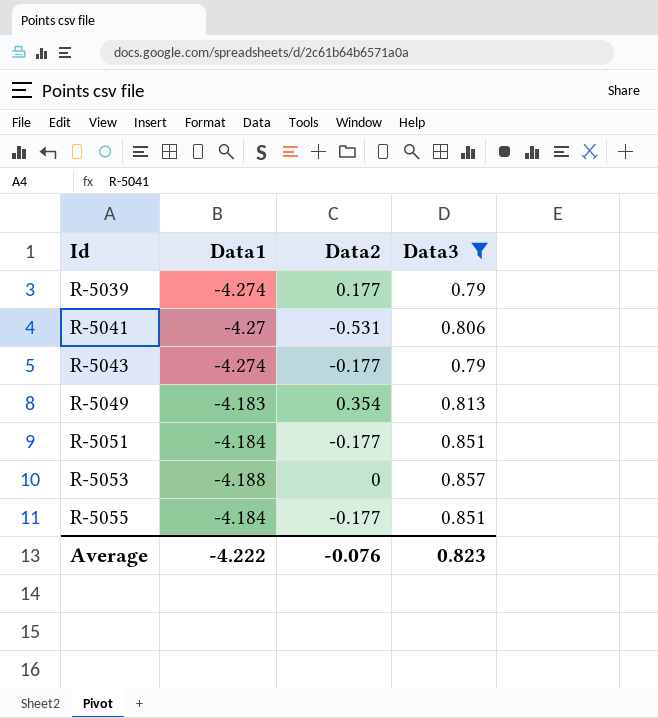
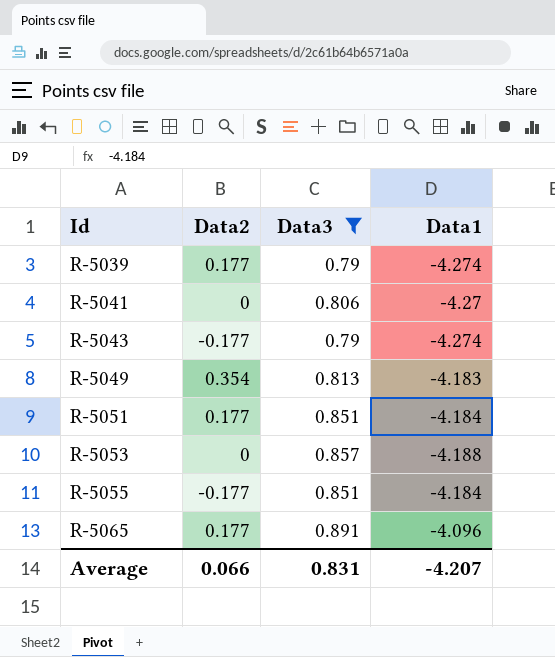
column Data1 | position: 2 -> 4
R-5041 | Data2: -0.531 -> 0
R-5051 | Data2: -0.177 -> 0.177
row R-5065: none -> 0.177 | 0.891 | -4.096
Average | Data2: -0.076 -> 0.066
Average | Data3: 0.823 -> 0.831
Average | Data1: -4.222 -> -4.207

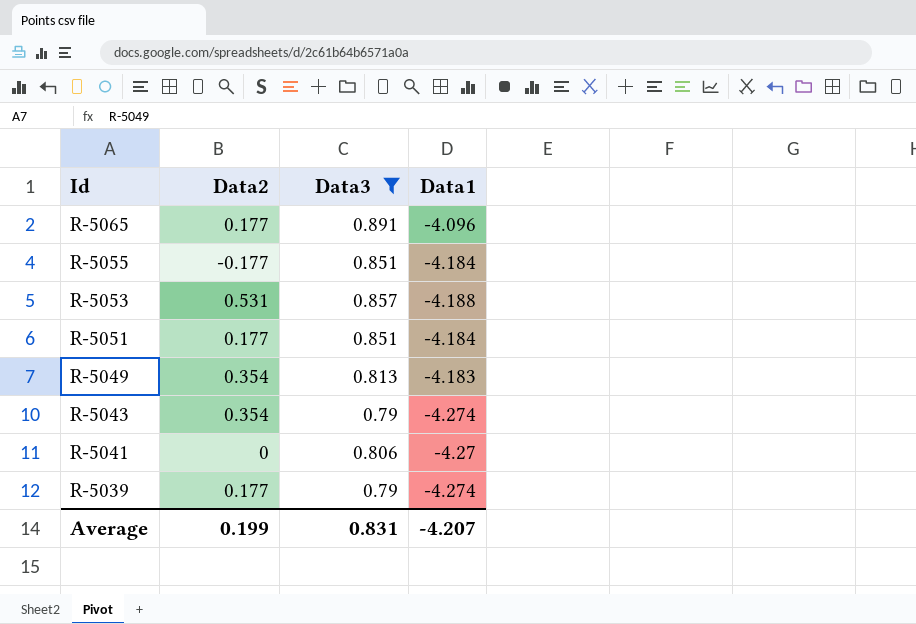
row order: Id ascending -> Id descending
R-5053 | Data2: 0 -> 0.531
R-5043 | Data2: -0.177 -> 0.354
Average | Data2: 0.066 -> 0.199

